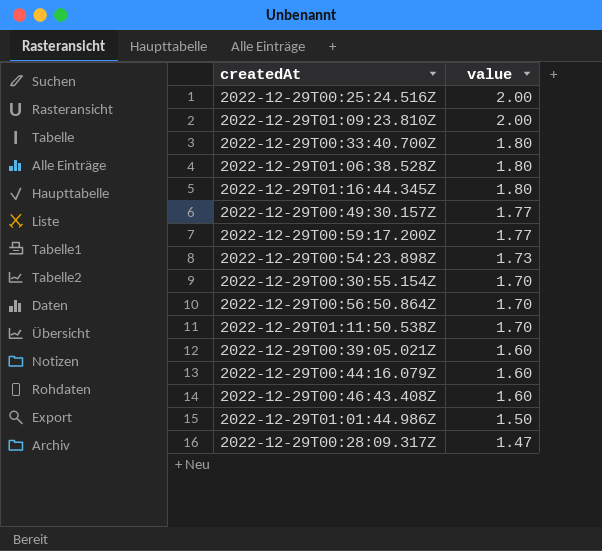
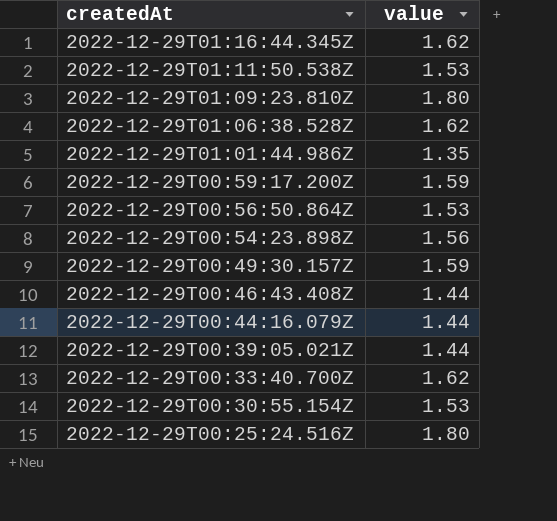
row order: value descending -> createdAt descending
row 2022-12-29T00:28:09.317Z: 1.47 -> none
2022-12-29T01:16:44.345Z | value: 1.80 -> 1.62
2022-12-29T01:11:50.538Z | value: 1.70 -> 1.53
2022-12-29T01:09:23.810Z | value: 2.00 -> 1.80
2022-12-29T01:06:38.528Z | value: 1.80 -> 1.62
2022-12-29T01:01:44.986Z | value: 1.50 -> 1.35
2022-12-29T00:59:17.200Z | value: 1.77 -> 1.59
2022-12-29T00:56:50.864Z | value: 1.70 -> 1.53
2022-12-29T00:54:23.898Z | value: 1.73 -> 1.56
2022-12-29T00:49:30.157Z | value: 1.77 -> 1.59
2022-12-29T00:46:43.408Z | value: 1.60 -> 1.44
2022-12-29T00:44:16.079Z | value: 1.60 -> 1.44
2022-12-29T00:39:05.021Z | value: 1.60 -> 1.44
2022-12-29T00:33:40.700Z | value: 1.80 -> 1.62
2022-12-29T00:30:55.154Z | value: 1.70 -> 1.53
2022-12-29T00:25:24.516Z | value: 2.00 -> 1.80

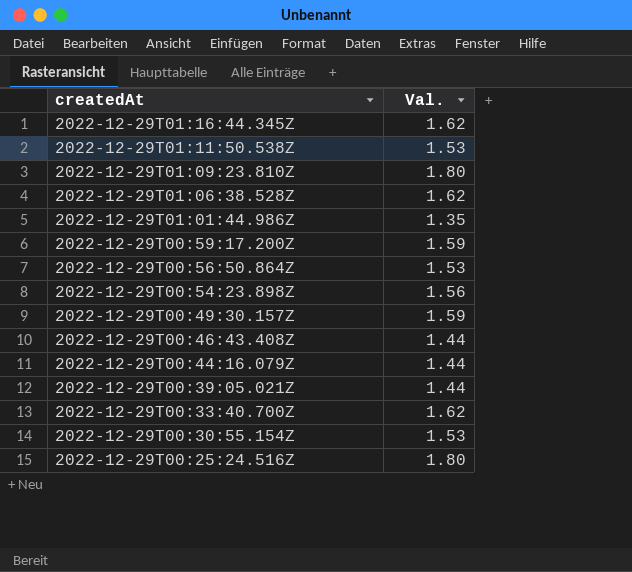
column name: value -> Val.

